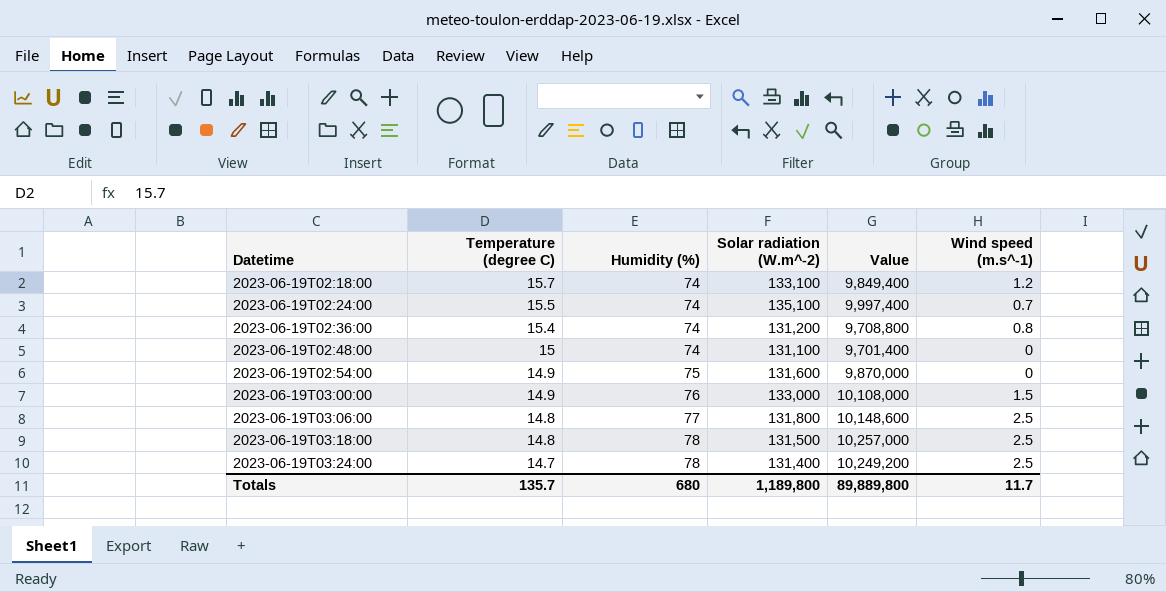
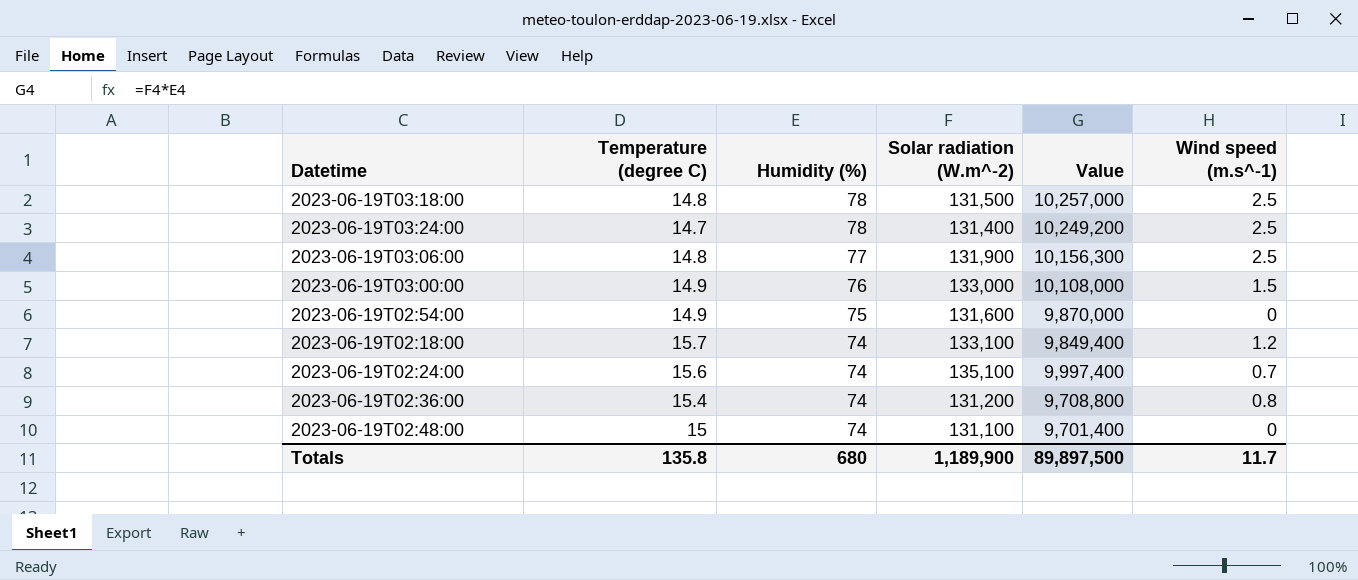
row order: Datetime ascending -> Humidity (%) descending
2023-06-19T03:06:00 | Solar radiation (W.m^-2): 131,800 -> 131,900
2023-06-19T03:06:00 | Value: 10,148,600 -> 10,156,300
2023-06-19T02:24:00 | Temperature (degree C): 15.5 -> 15.6
Totals | Temperature (degree C): 135.7 -> 135.8
Totals | Solar radiation (W.m^-2): 1,189,800 -> 1,189,900
Totals | Value: 89,889,800 -> 89,897,500

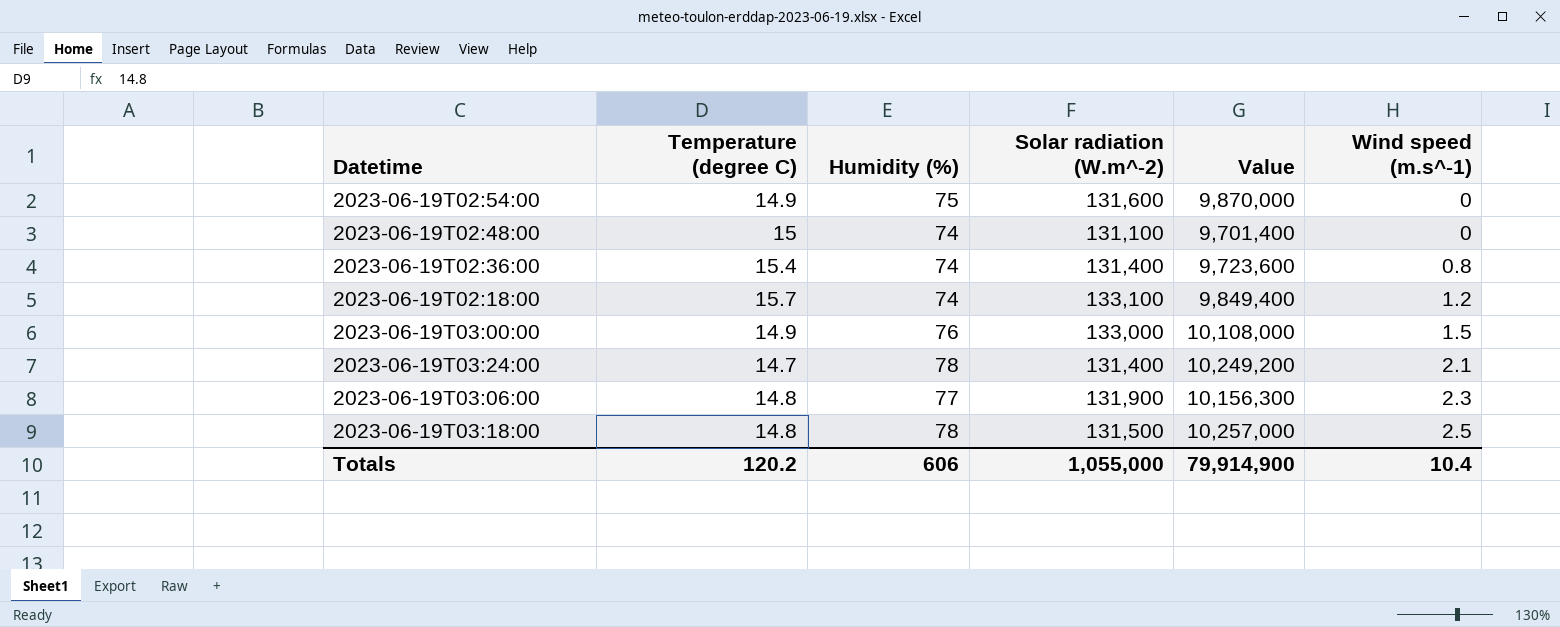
row order: Humidity (%) descending -> Wind speed (m.s^-1) ascending
row 2023-06-19T02:24:00: 15.6 | 74 | 135,100 | 9,997,400 | 0.7 -> none
2023-06-19T02:36:00 | Solar radiation (W.m^-2): 131,200 -> 131,400
2023-06-19T02:36:00 | Value: 9,708,800 -> 9,723,600
2023-06-19T03:24:00 | Wind speed (m.s^-1): 2.5 -> 2.1
2023-06-19T03:06:00 | Wind speed (m.s^-1): 2.5 -> 2.3
Totals | Temperature (degree C): 135.8 -> 120.2
Totals | Humidity (%): 680 -> 606
Totals | Solar radiation (W.m^-2): 1,189,900 -> 1,055,000
Totals | Value: 89,897,500 -> 79,914,900
Totals | Wind speed (m.s^-1): 11.7 -> 10.4

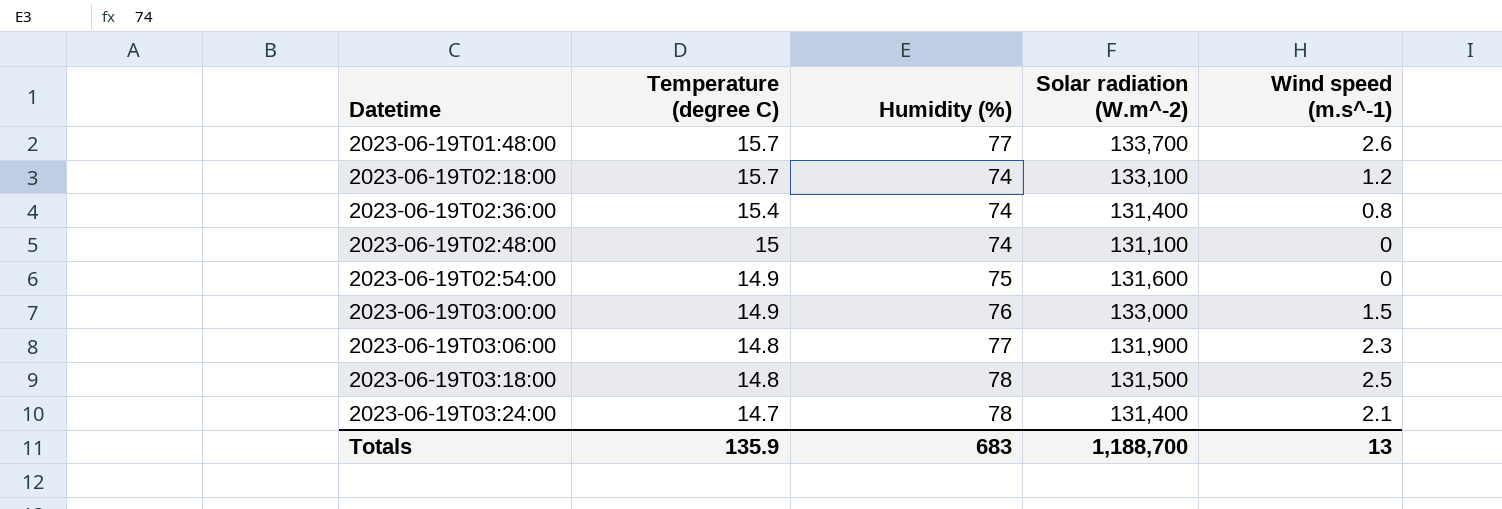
row order: Wind speed (m.s^-1) ascending -> Datetime ascending
column Value | formula: [Humidity (%)] * [Solar radiation (W.m^-2)] -> none
row 2023-06-19T01:48:00: none -> 15.7 | 77 | 133,700 | 2.6
Totals | Temperature (degree C): 120.2 -> 135.9
Totals | Humidity (%): 606 -> 683
Totals | Solar radiation (W.m^-2): 1,055,000 -> 1,188,700
Totals | Wind speed (m.s^-1): 10.4 -> 13

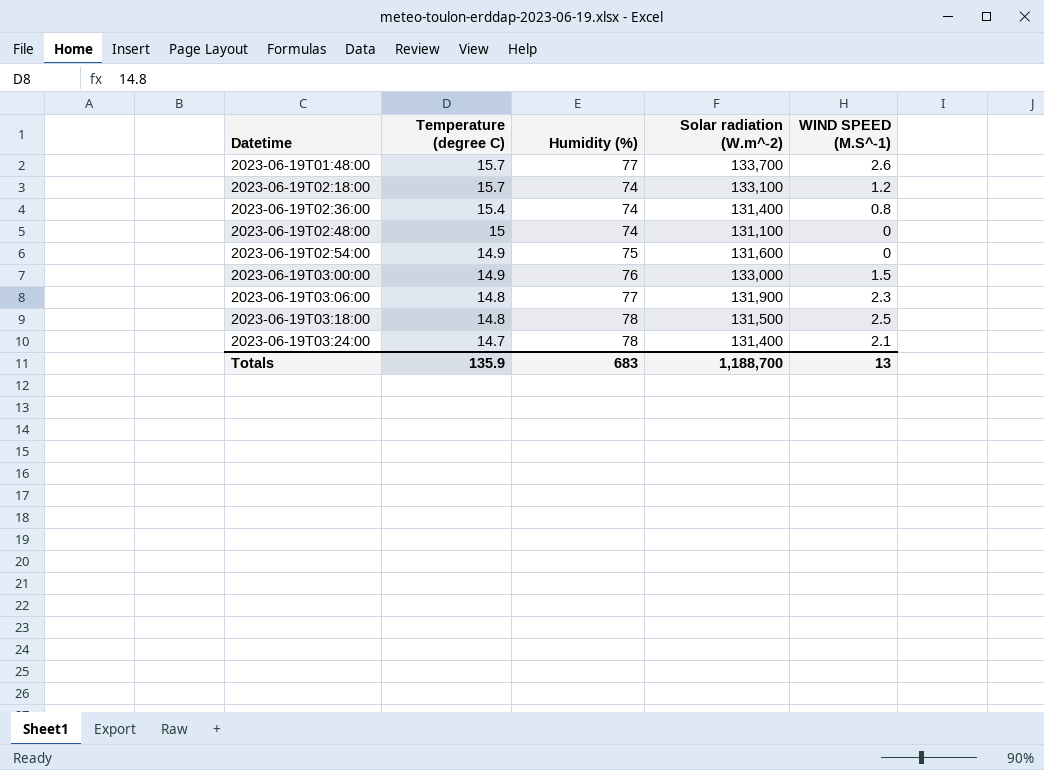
column name: Wind speed (m.s^-1) -> WIND SPEED (M.S^-1)

